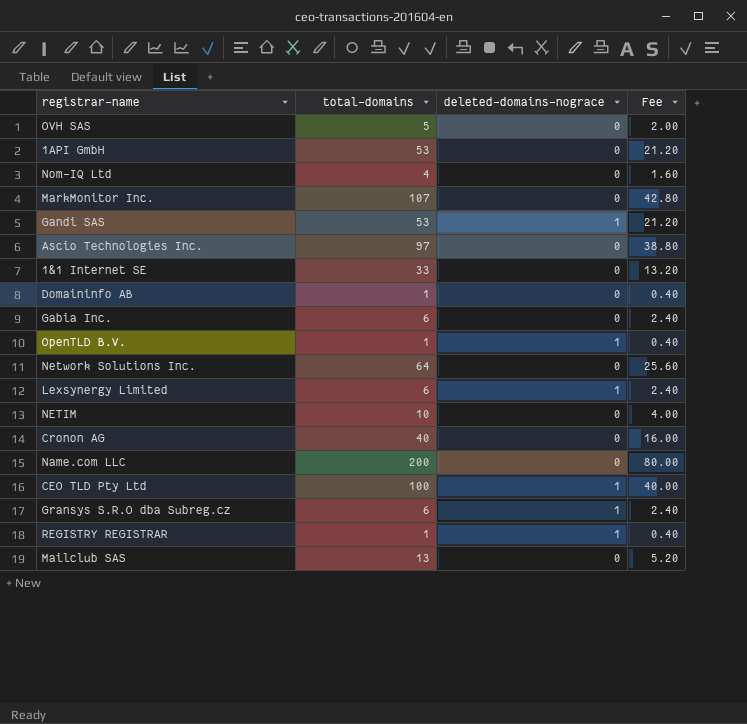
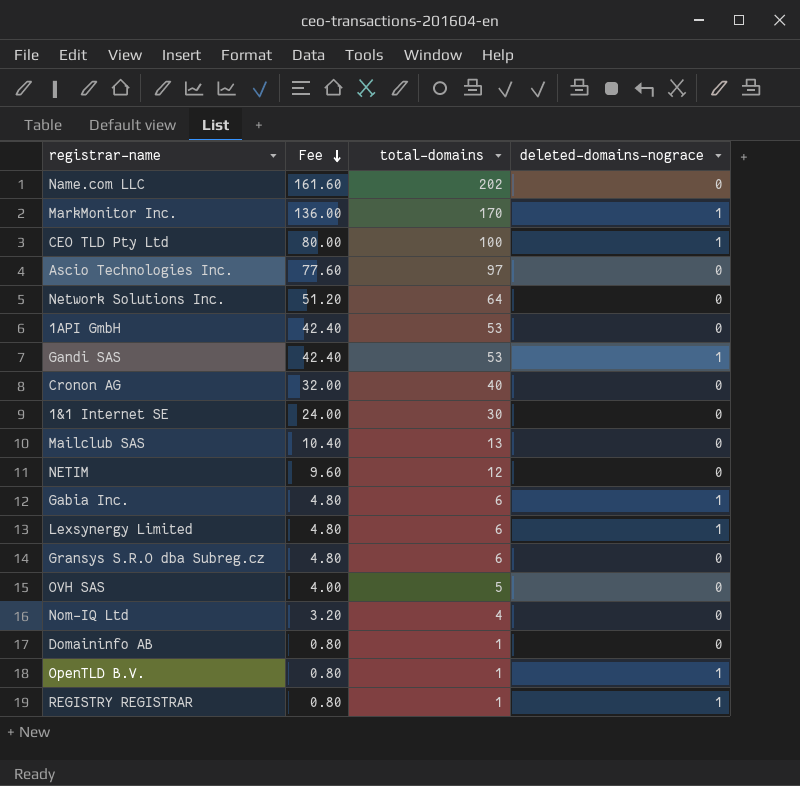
row order: none -> Fee descending
column Fee | formula: [total-domains] * 0.4 -> [total-domains] * 0.8
column Fee | position: 4 -> 2
Name.com LLC | total-domains: 200 -> 202
MarkMonitor Inc. | total-domains: 107 -> 170
MarkMonitor Inc. | deleted-domains-nograce: 0 -> 1
1&1 Internet SE | total-domains: 33 -> 30
NETIM | total-domains: 10 -> 12
Gabia Inc. | deleted-domains-nograce: 0 -> 1
Gransys S.R.O dba Subreg.cz | deleted-domains-nograce: 1 -> 0

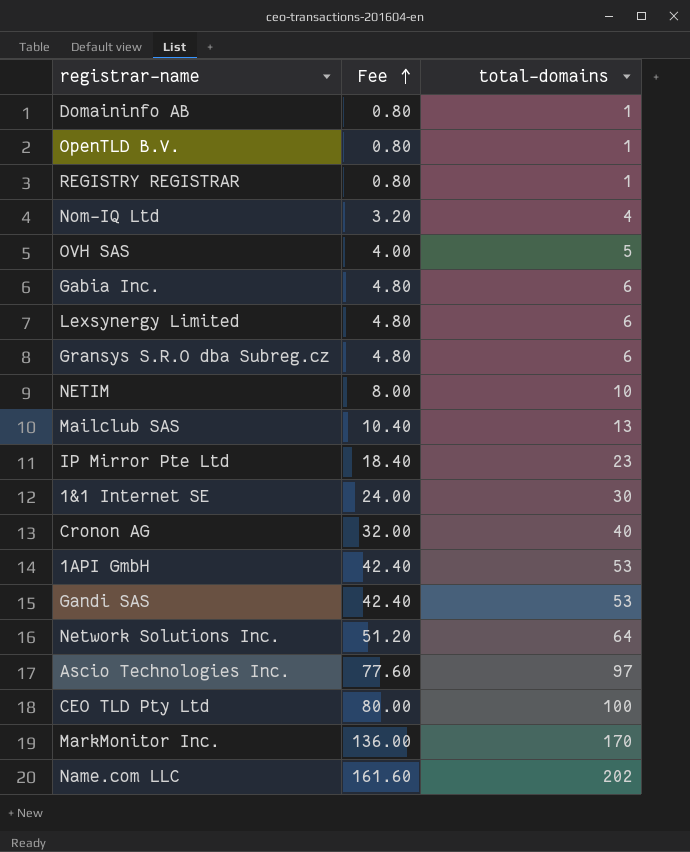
row order: Fee descending -> Fee ascending
column deleted-domains-nograce | position: 4 -> none
NETIM | Fee: 9.60 -> 8.00
NETIM | total-domains: 12 -> 10
row IP Mirror Pte Ltd: none -> 18.40 | 23

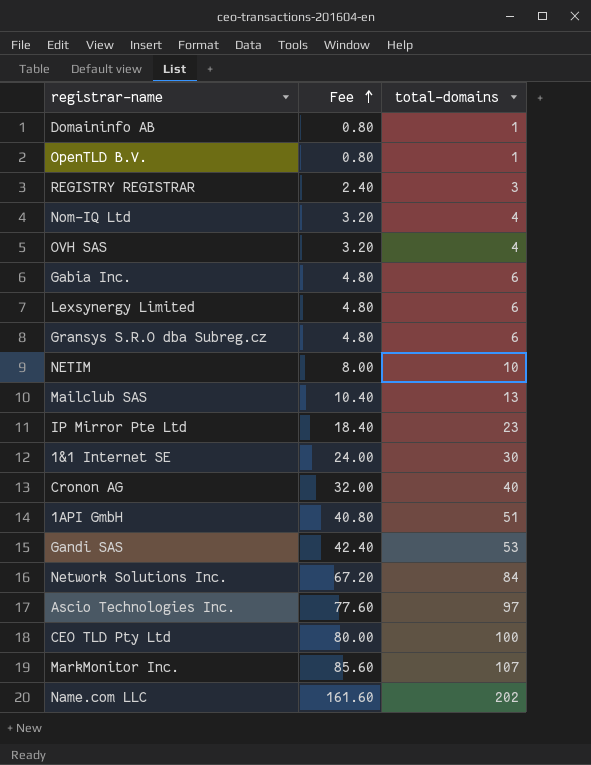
REGISTRY REGISTRAR | Fee: 0.80 -> 2.40
REGISTRY REGISTRAR | total-domains: 1 -> 3
OVH SAS | Fee: 4.00 -> 3.20
OVH SAS | total-domains: 5 -> 4
1API GmbH | Fee: 42.40 -> 40.80
1API GmbH | total-domains: 53 -> 51
Network Solutions Inc. | Fee: 51.20 -> 67.20
Network Solutions Inc. | total-domains: 64 -> 84
MarkMonitor Inc. | Fee: 136.00 -> 85.60
MarkMonitor Inc. | total-domains: 170 -> 107

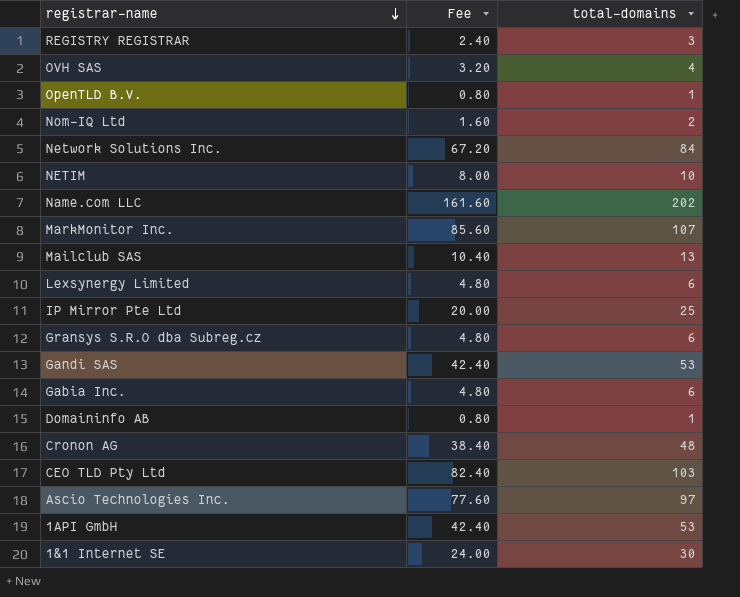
row order: Fee ascending -> registrar-name descending
Nom-IQ Ltd | Fee: 3.20 -> 1.60
Nom-IQ Ltd | total-domains: 4 -> 2
IP Mirror Pte Ltd | Fee: 18.40 -> 20.00
IP Mirror Pte Ltd | total-domains: 23 -> 25
Cronon AG | Fee: 32.00 -> 38.40
Cronon AG | total-domains: 40 -> 48
CEO TLD Pty Ltd | Fee: 80.00 -> 82.40
CEO TLD Pty Ltd | total-domains: 100 -> 103
1API GmbH | Fee: 40.80 -> 42.40
1API GmbH | total-domains: 51 -> 53

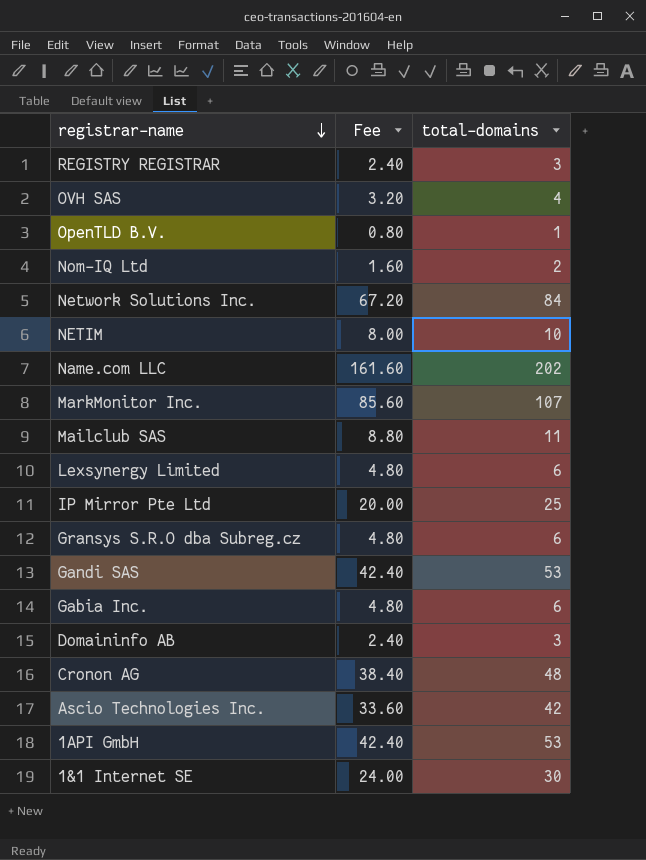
row CEO TLD Pty Ltd: 82.40 | 103 -> none
Mailclub SAS | Fee: 10.40 -> 8.80
Mailclub SAS | total-domains: 13 -> 11
Domaininfo AB | Fee: 0.80 -> 2.40
Domaininfo AB | total-domains: 1 -> 3
Ascio Technologies Inc. | Fee: 77.60 -> 33.60
Ascio Technologies Inc. | total-domains: 97 -> 42

